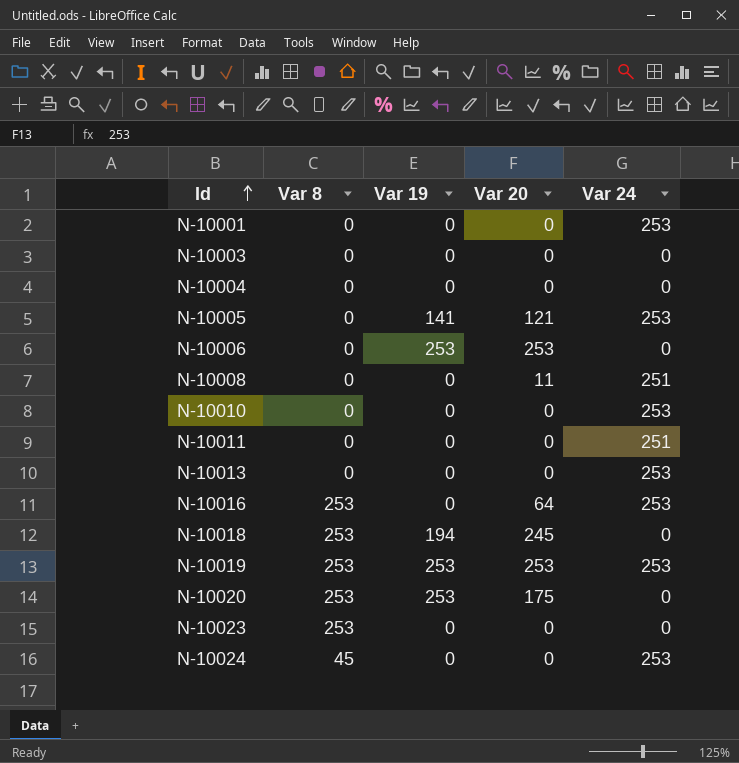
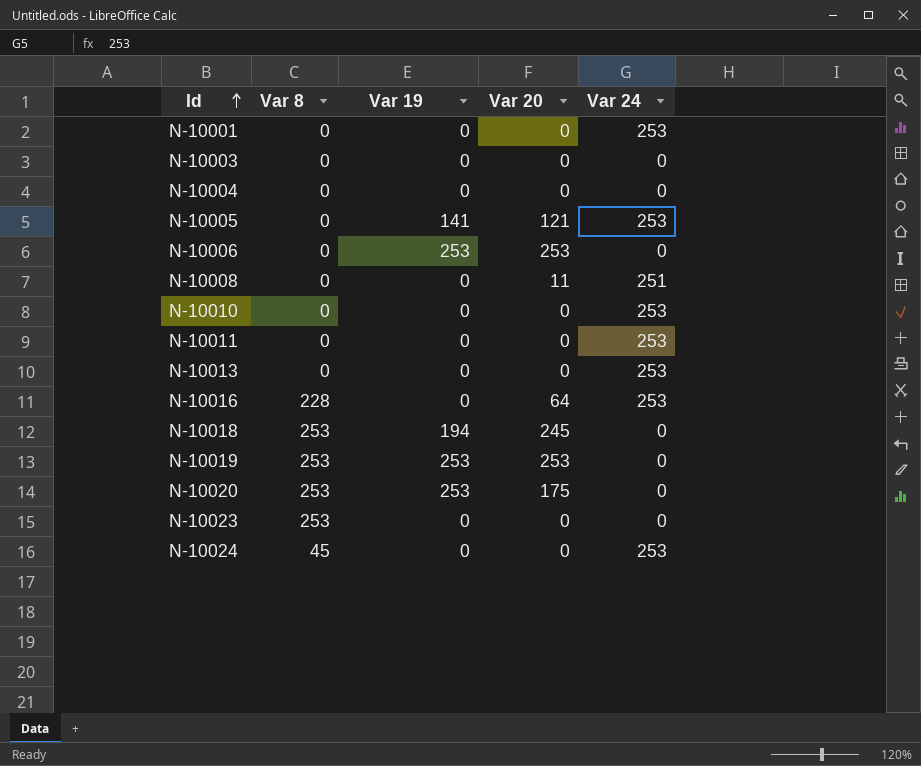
N-10011 | Var 24: 251 -> 253
N-10016 | Var 8: 253 -> 228
N-10019 | Var 24: 253 -> 0

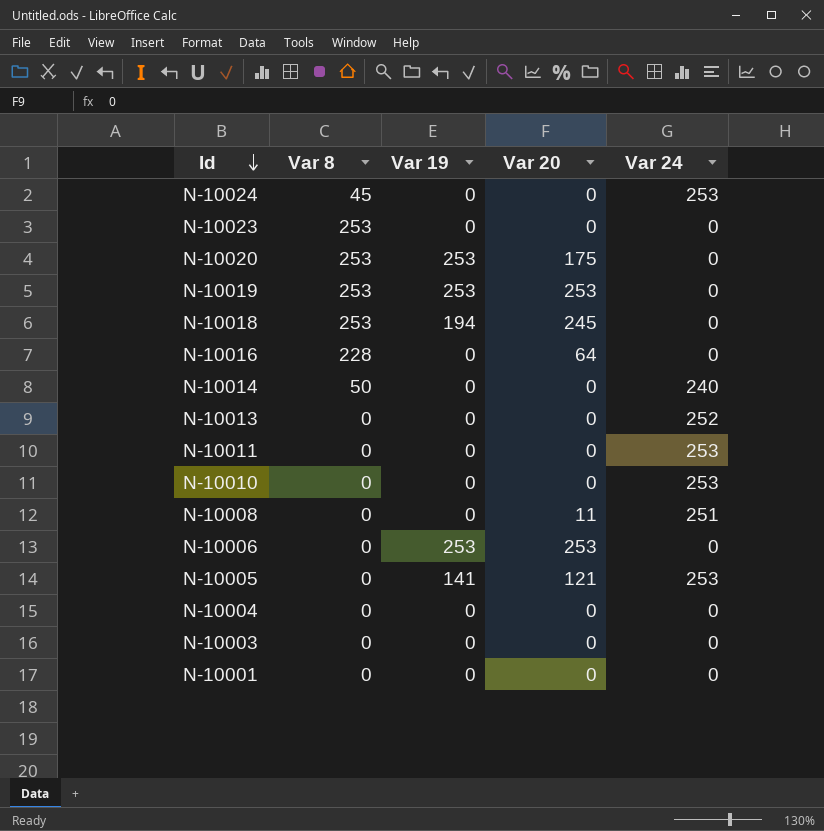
row order: Id ascending -> Id descending
N-10016 | Var 24: 253 -> 0
row N-10014: none -> 50 | 0 | 0 | 240
N-10013 | Var 24: 253 -> 252
N-10001 | Var 24: 253 -> 0

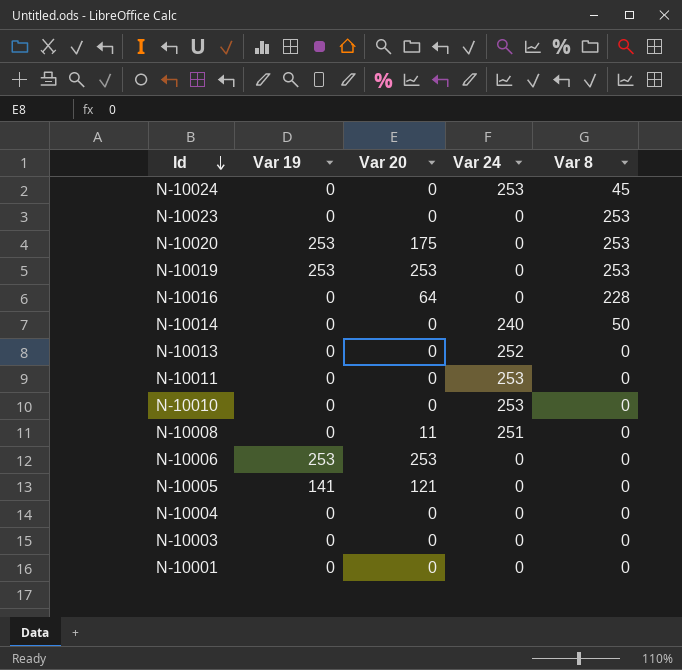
column Var 8 | position: 2 -> 5
row N-10018: 253 | 194 | 245 | 0 -> none
N-10005 | Var 24: 253 -> 0

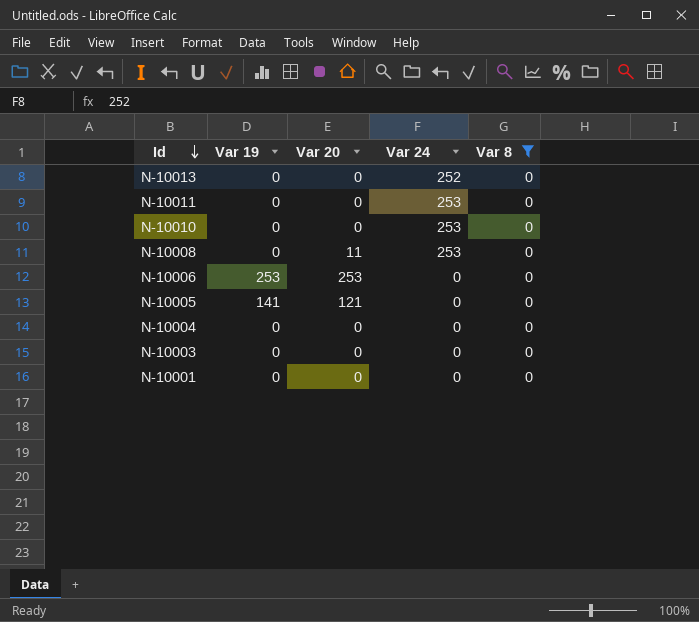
filter: none -> Var 8 = 0
N-10008 | Var 24: 251 -> 253

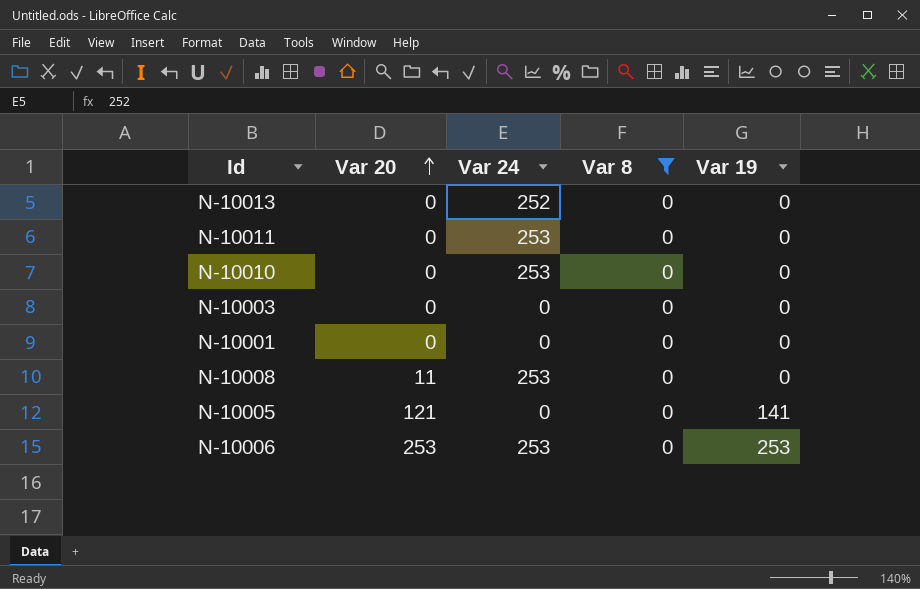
row order: Id descending -> Var 20 ascending
column Var 19 | position: 2 -> 5
row N-10004: 0 | 0 | 0 | 0 -> none
N-10006 | Var 24: 0 -> 253

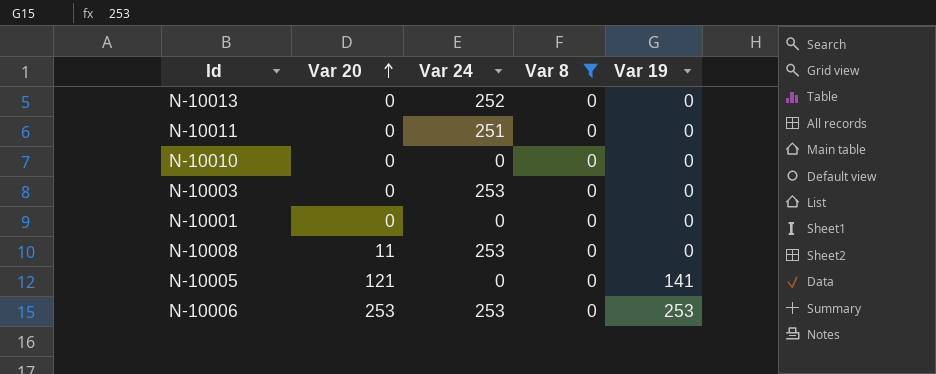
N-10011 | Var 24: 253 -> 251
N-10010 | Var 24: 253 -> 0
N-10003 | Var 24: 0 -> 253

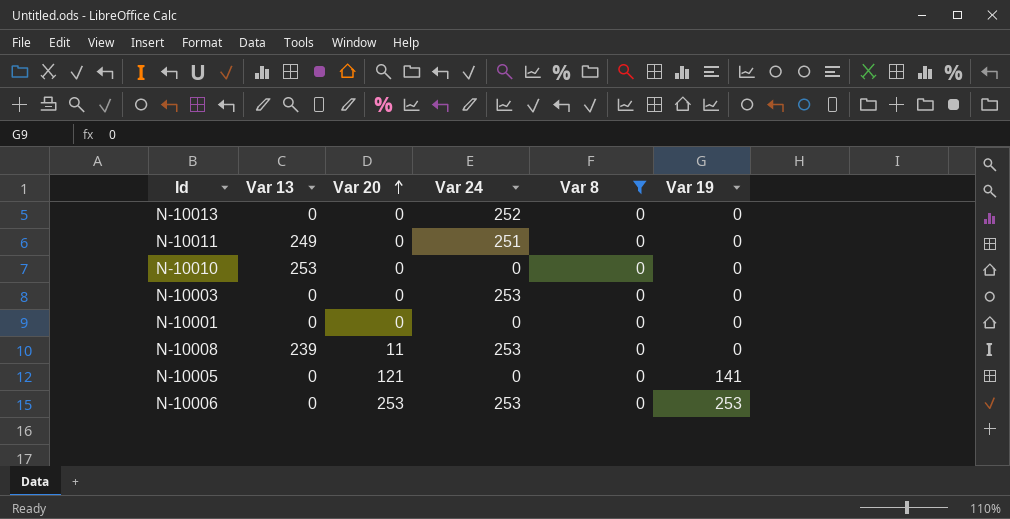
column Var 13 | position: none -> 2

